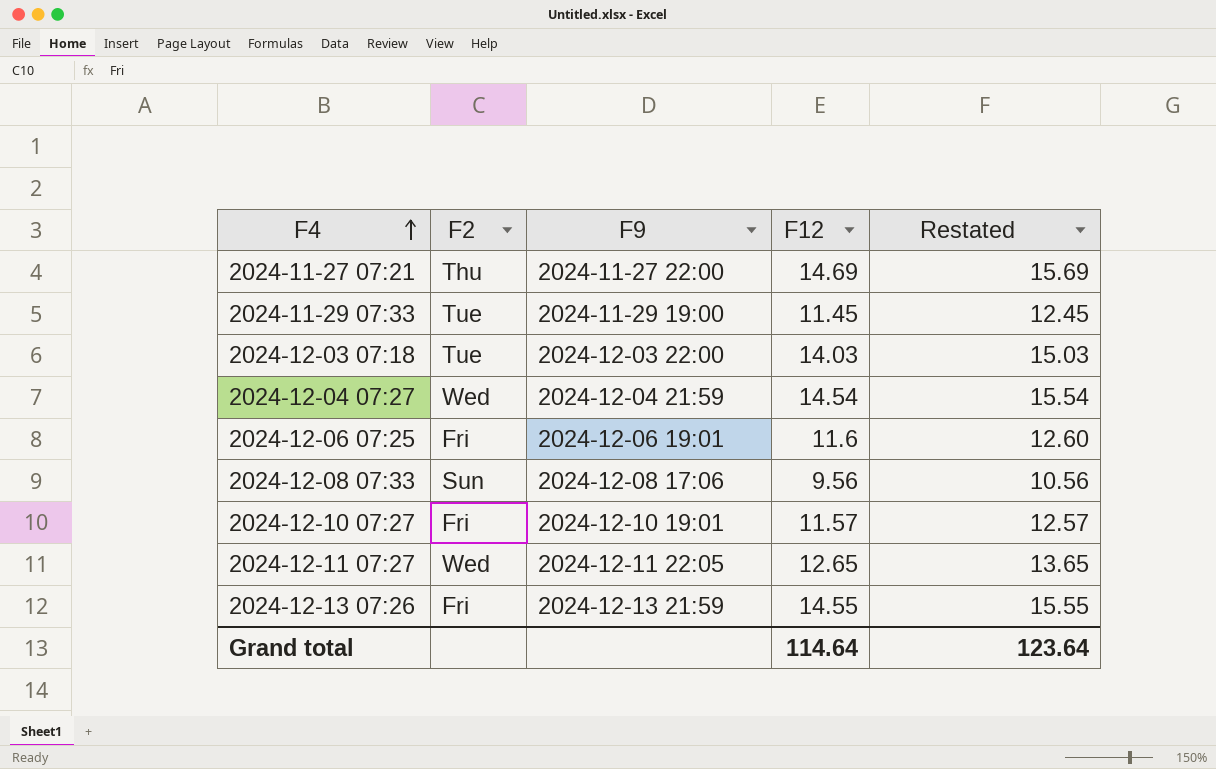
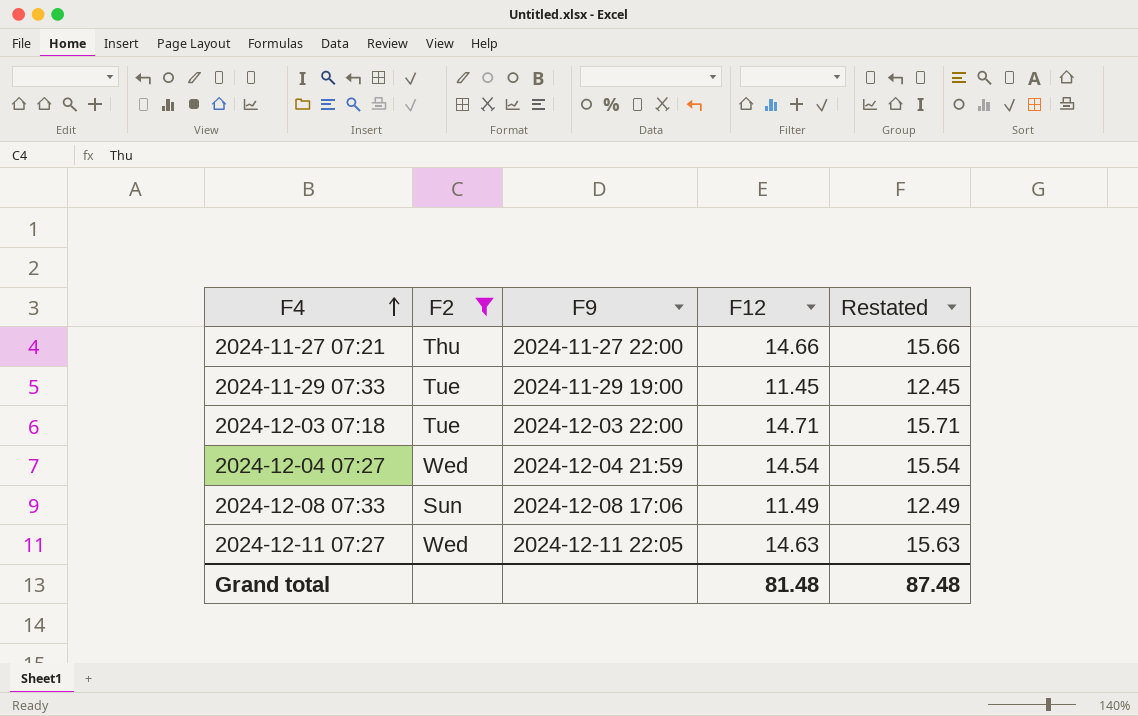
filter: none -> F2 != Fri
2024-11-27 07:21 | F12: 14.69 -> 14.66
2024-11-27 07:21 | Restated: 15.69 -> 15.66
2024-12-03 07:18 | F12: 14.03 -> 14.71
2024-12-03 07:18 | Restated: 15.03 -> 15.71
2024-12-08 07:33 | F12: 9.56 -> 11.49
2024-12-08 07:33 | Restated: 10.56 -> 12.49
2024-12-11 07:27 | F12: 12.65 -> 14.63
2024-12-11 07:27 | Restated: 13.65 -> 15.63
Grand total | F12: 114.64 -> 81.48
Grand total | Restated: 123.64 -> 87.48

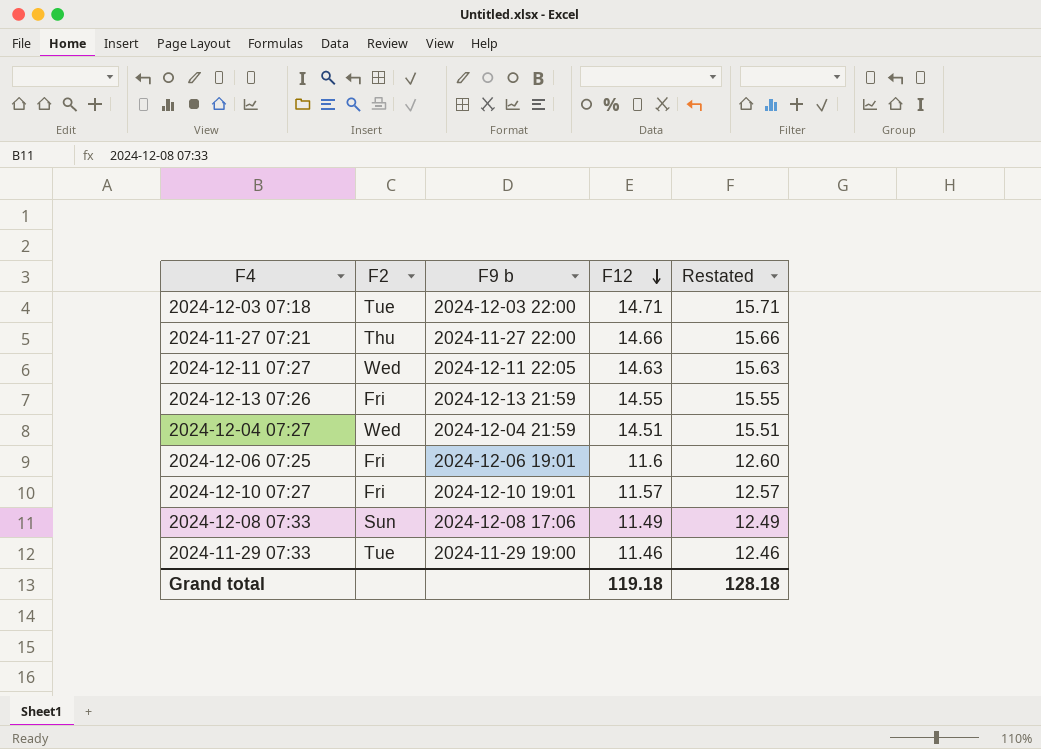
filter: F2 != Fri -> none
row order: F4 ascending -> F12 descending
column name: F9 -> F9 b
2024-12-04 07:27 | F12: 14.54 -> 14.51
2024-12-04 07:27 | Restated: 15.54 -> 15.51
2024-11-29 07:33 | F12: 11.45 -> 11.46
2024-11-29 07:33 | Restated: 12.45 -> 12.46
Grand total | F12: 81.48 -> 119.18
Grand total | Restated: 87.48 -> 128.18

